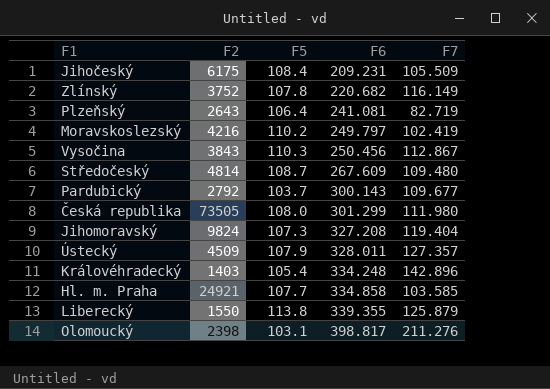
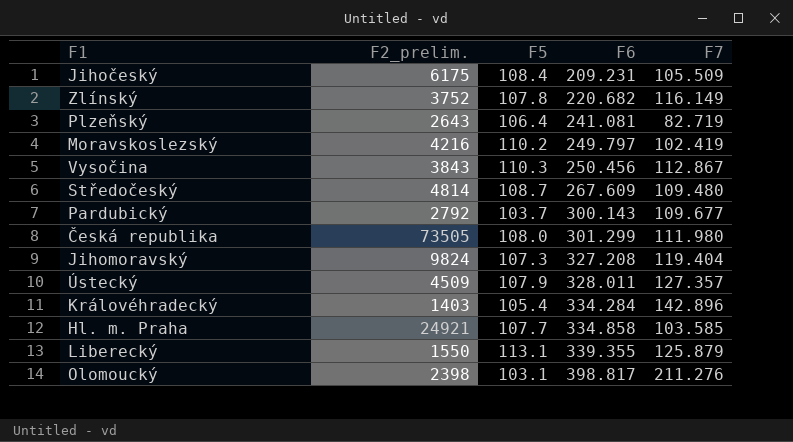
column name: F2 -> F2_prelim.
Královéhradecký | F6: 334.248 -> 334.284
Liberecký | F5: 113.8 -> 113.1

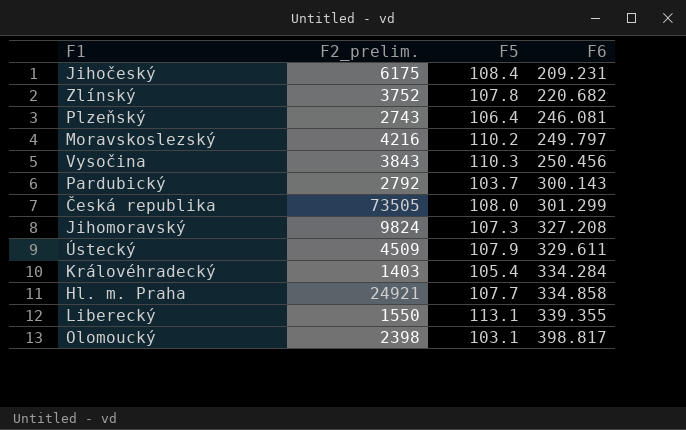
column F7 | position: 5 -> none
row Středočeský: 4814 | 108.7 | 267.609 | 109.480 -> none
Plzeňský | F2_prelim.: 2643 -> 2743
Plzeňský | F6: 241.081 -> 246.081
Ústecký | F6: 328.011 -> 329.611

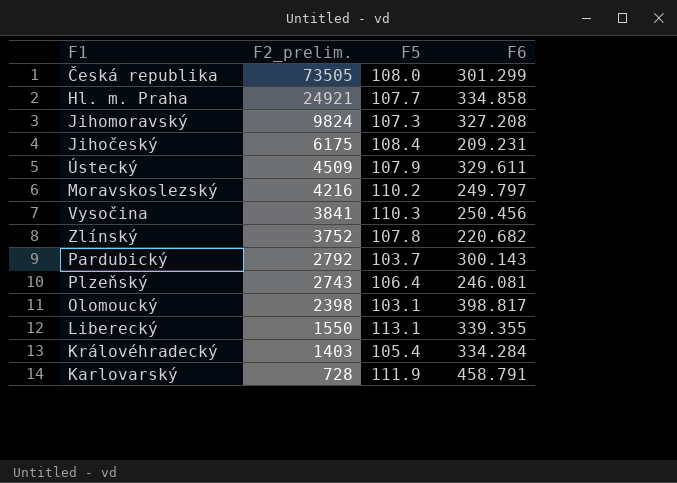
row order: F6 ascending -> F2_prelim. descending
Vysočina | F2_prelim.: 3843 -> 3841
row Karlovarský: none -> 728 | 111.9 | 458.791

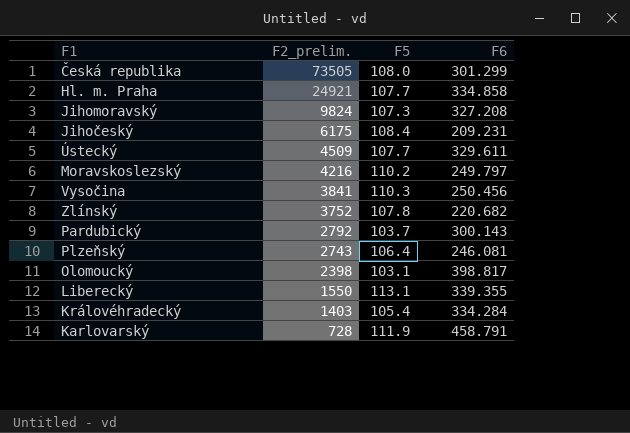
Ústecký | F5: 107.9 -> 107.7

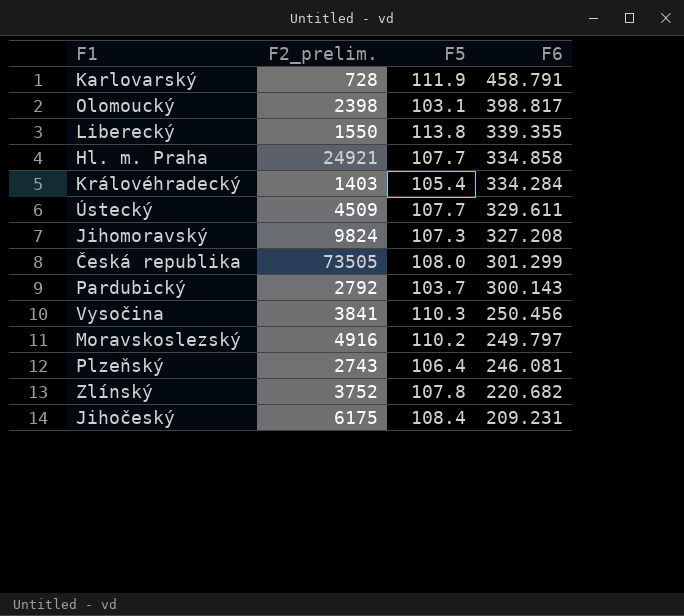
row order: F2_prelim. descending -> F6 descending
Liberecký | F5: 113.1 -> 113.8
Moravskoslezský | F2_prelim.: 4216 -> 4916

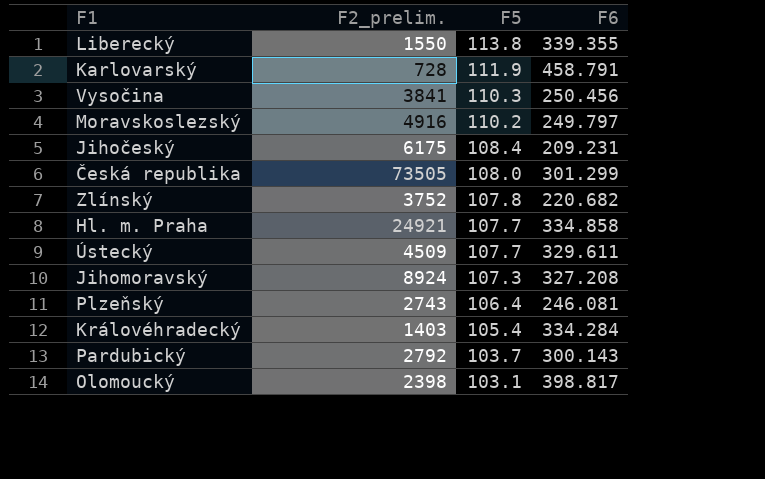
row order: F6 descending -> F5 descending
Jihomoravský | F2_prelim.: 9824 -> 8924

